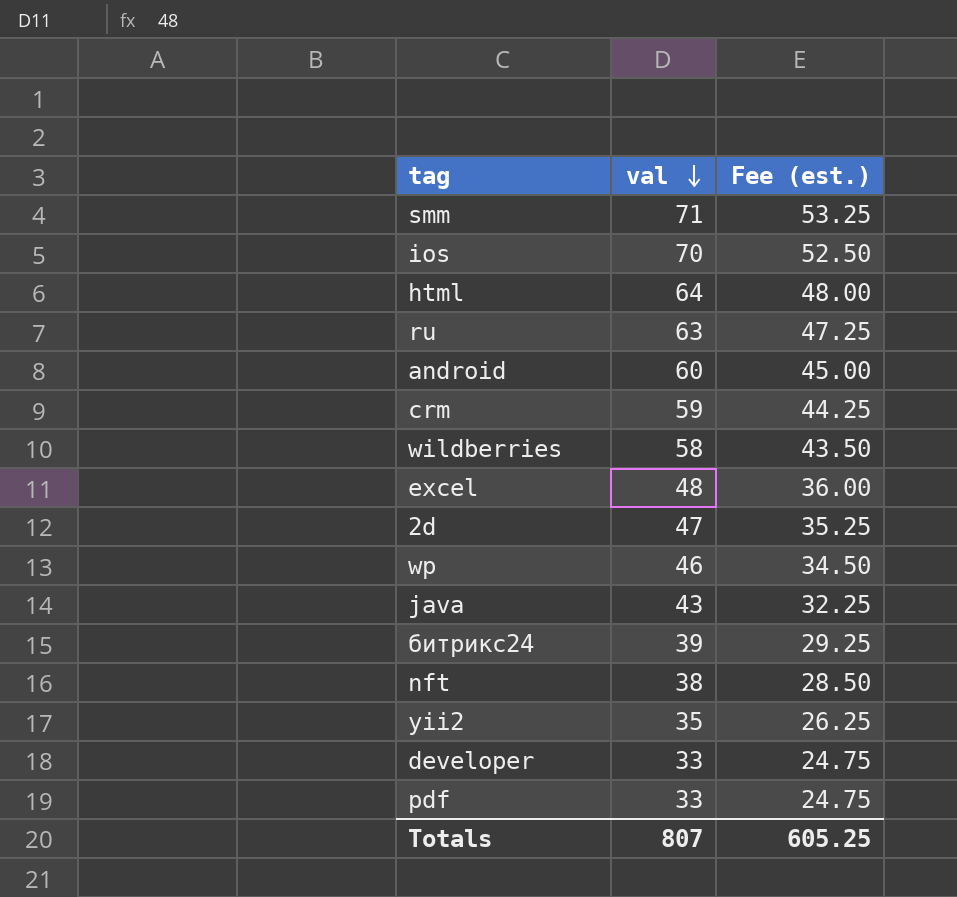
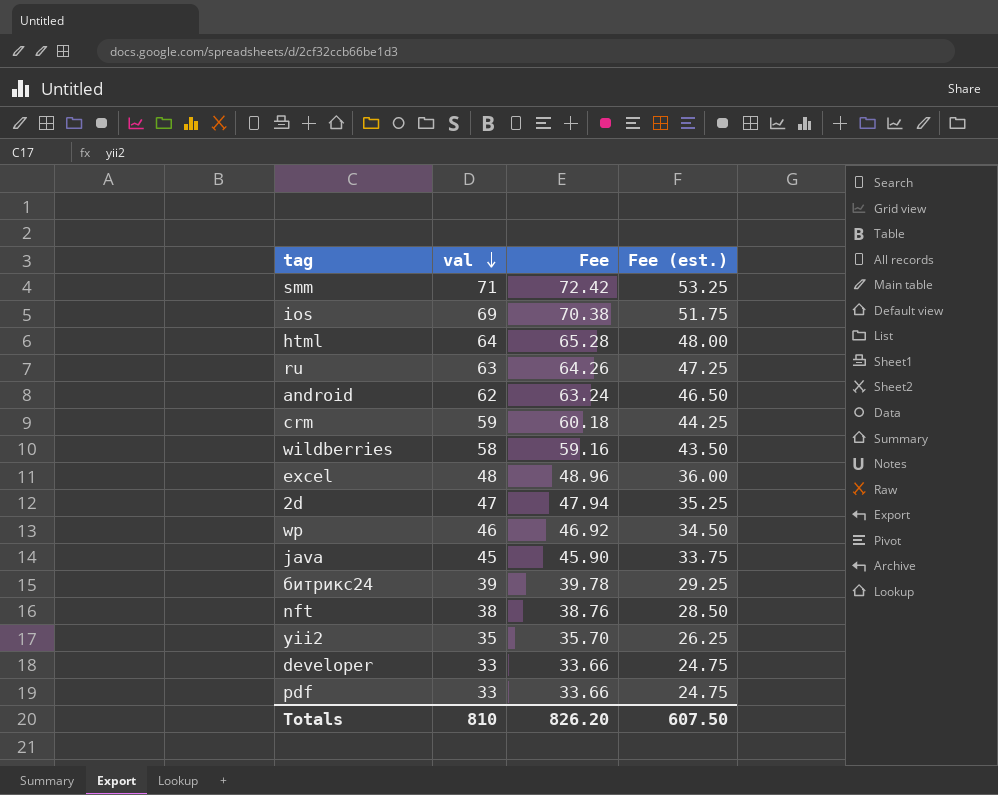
column Fee | formula: none -> [val] * 1.02
ios | val: 70 -> 69
ios | Fee (est.): 52.50 -> 51.75
android | val: 60 -> 62
android | Fee (est.): 45.00 -> 46.50
java | val: 43 -> 45
java | Fee (est.): 32.25 -> 33.75
Totals | val: 807 -> 810
Totals | Fee (est.): 605.25 -> 607.50

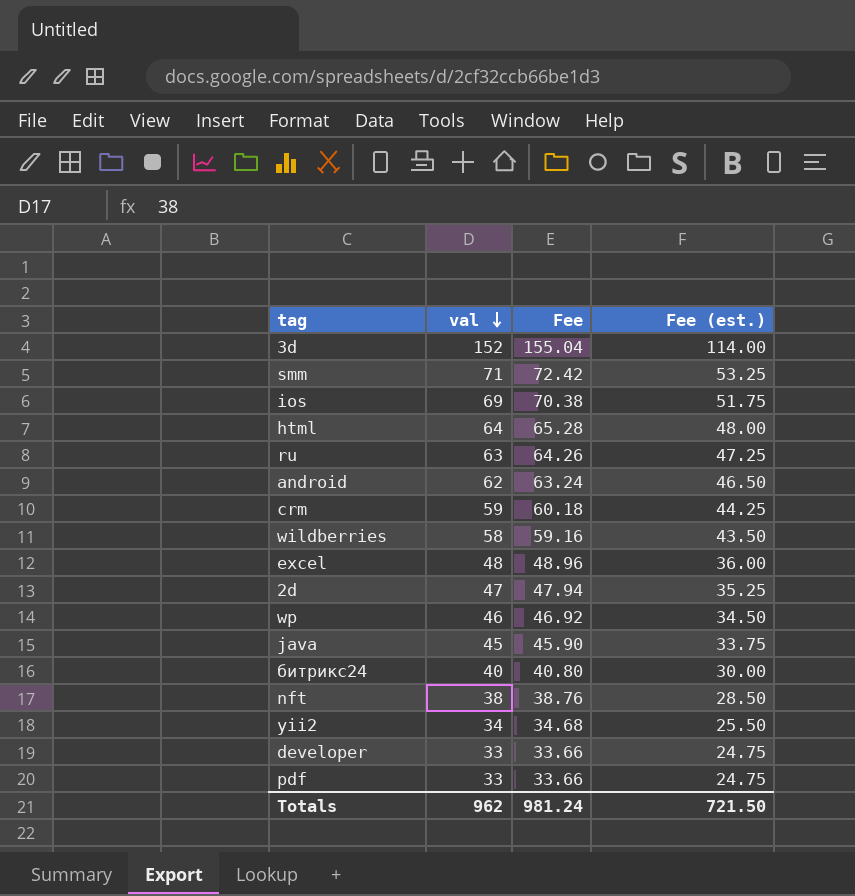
row 3d: none -> 152 | 155.04 | 114.00
битрикс24 | val: 39 -> 40
битрикс24 | Fee: 39.78 -> 40.80
битрикс24 | Fee (est.): 29.25 -> 30.00
yii2 | val: 35 -> 34
yii2 | Fee: 35.70 -> 34.68
yii2 | Fee (est.): 26.25 -> 25.50
Totals | val: 810 -> 962
Totals | Fee: 826.20 -> 981.24
Totals | Fee (est.): 607.50 -> 721.50

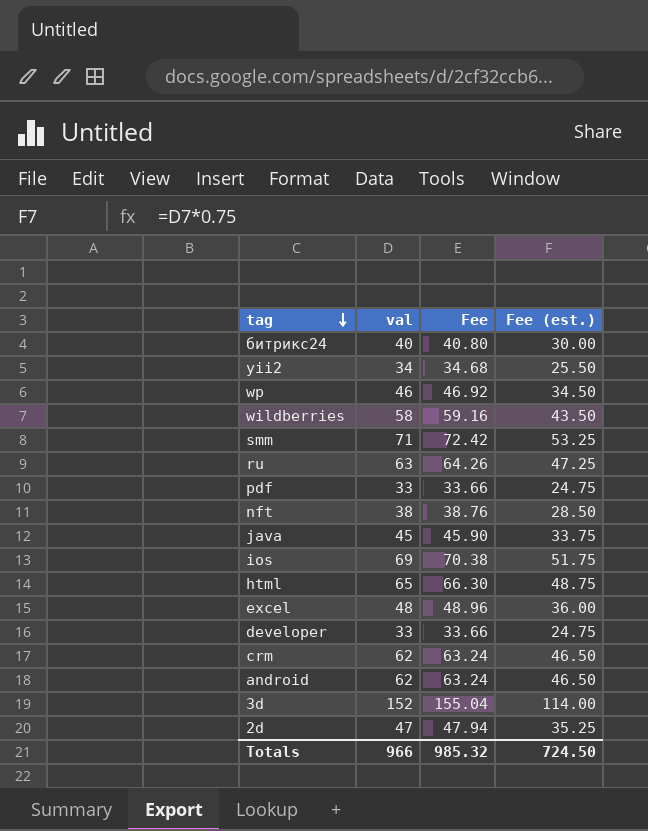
row order: val descending -> tag descending
html | val: 64 -> 65
html | Fee: 65.28 -> 66.30
html | Fee (est.): 48.00 -> 48.75
crm | val: 59 -> 62
crm | Fee: 60.18 -> 63.24
crm | Fee (est.): 44.25 -> 46.50
Totals | val: 962 -> 966
Totals | Fee: 981.24 -> 985.32
Totals | Fee (est.): 721.50 -> 724.50

